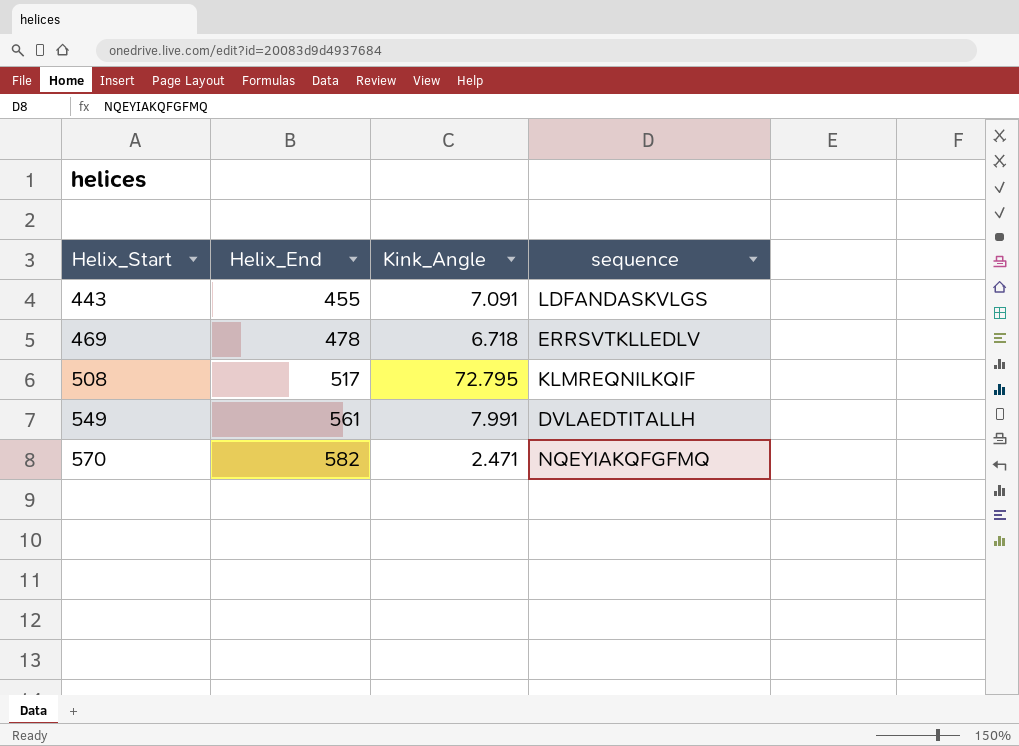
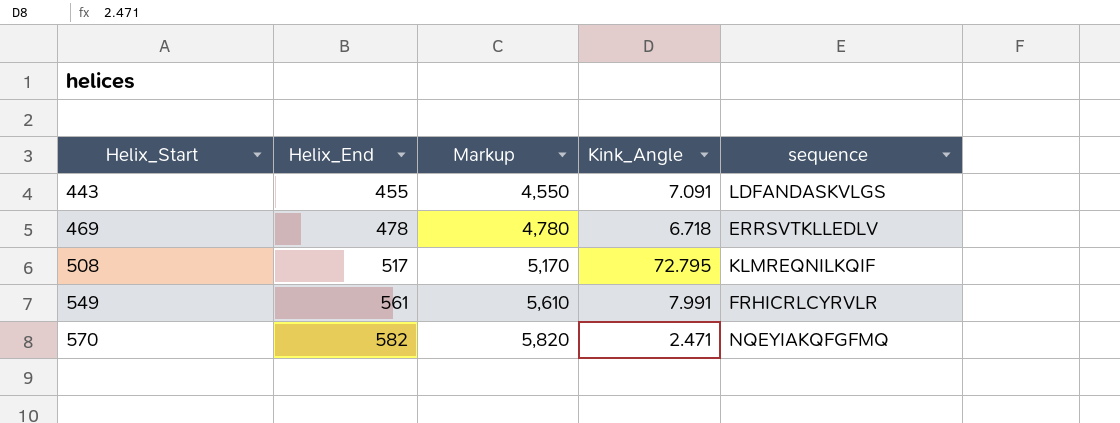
column Markup | formula: none -> [Helix_End] * 10
549 | sequence: DVLAEDTITALLH -> FRHICRLCYRVLR

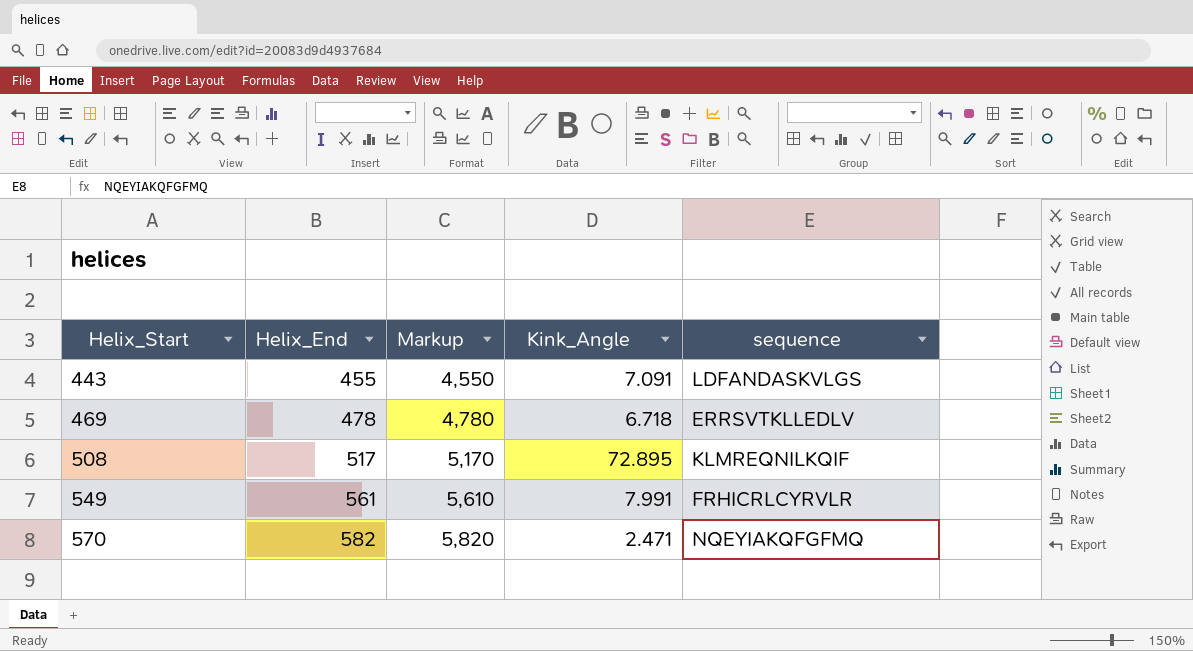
508 | Kink_Angle: 72.795 -> 72.895

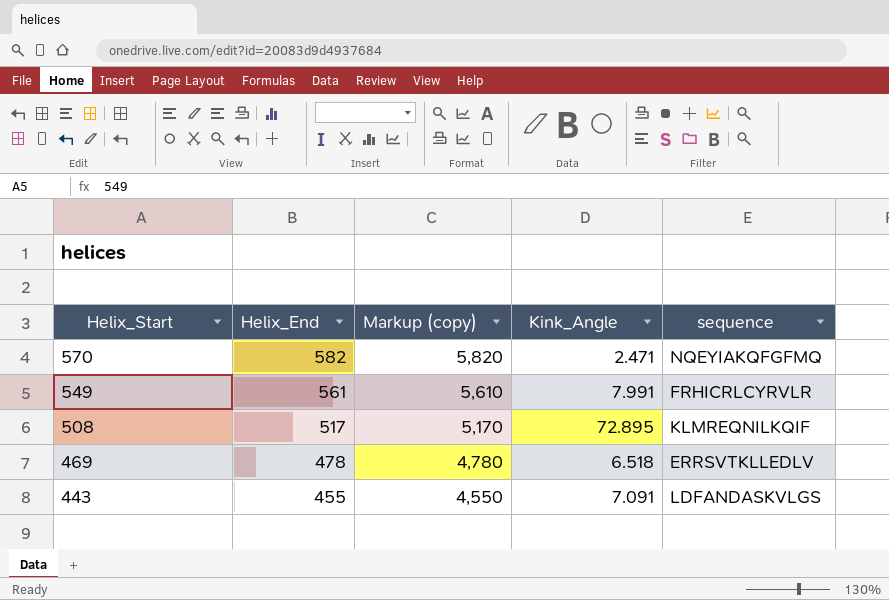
row order: Helix_Start ascending -> Helix_Start descending
column name: Markup -> Markup (copy)
469 | Kink_Angle: 6.718 -> 6.518

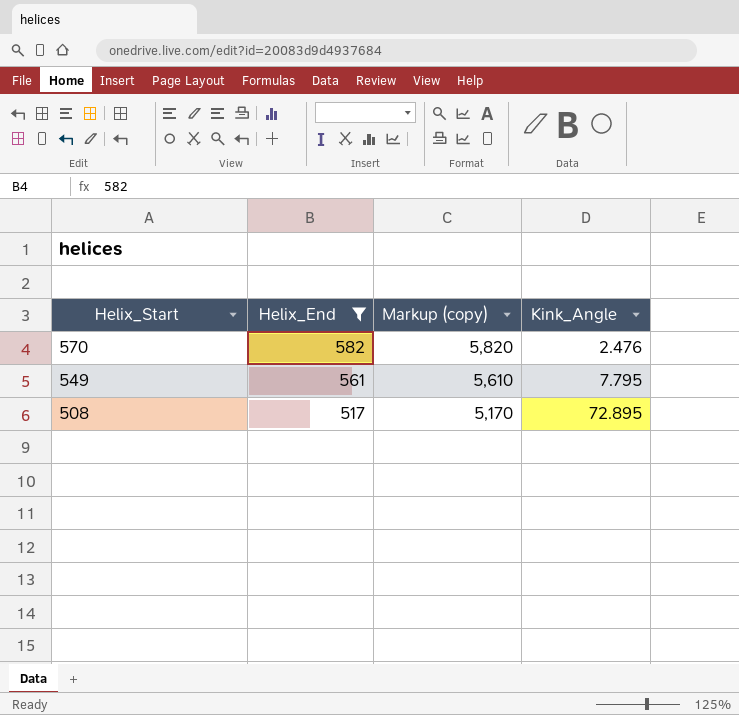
filter: none -> Helix_End >= 517
column sequence | position: 5 -> none
570 | Kink_Angle: 2.471 -> 2.476
549 | Kink_Angle: 7.991 -> 7.795

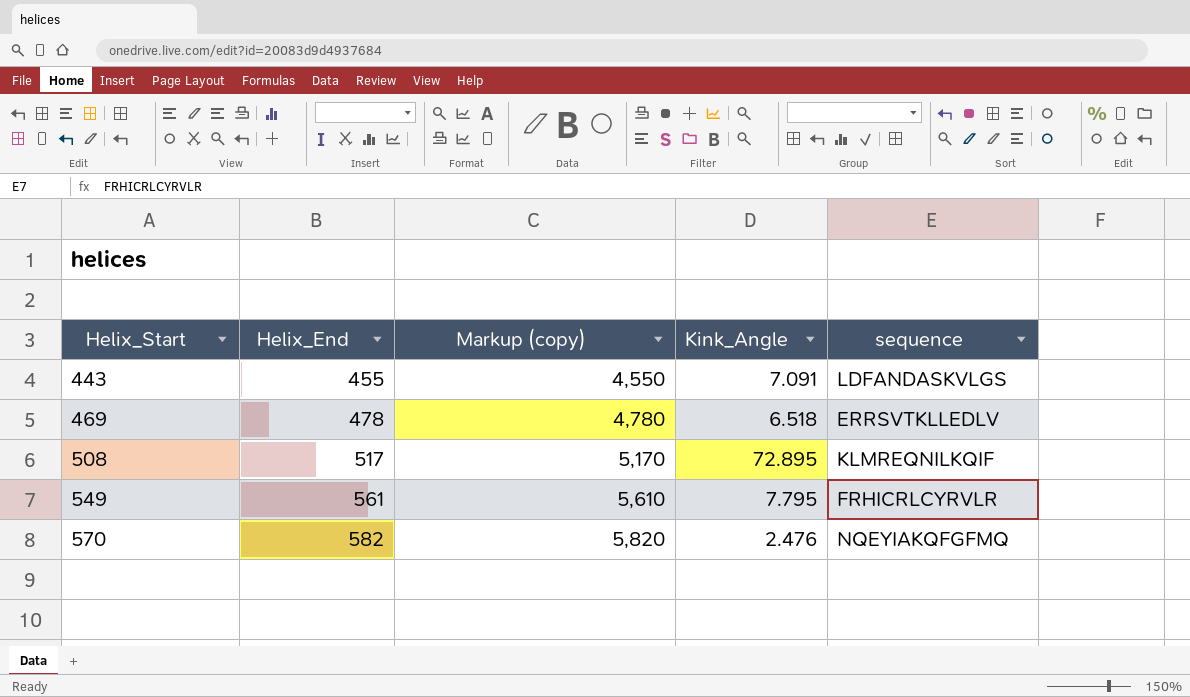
filter: Helix_End >= 517 -> none
row order: Helix_Start descending -> Helix_Start ascending
column sequence | position: none -> 5

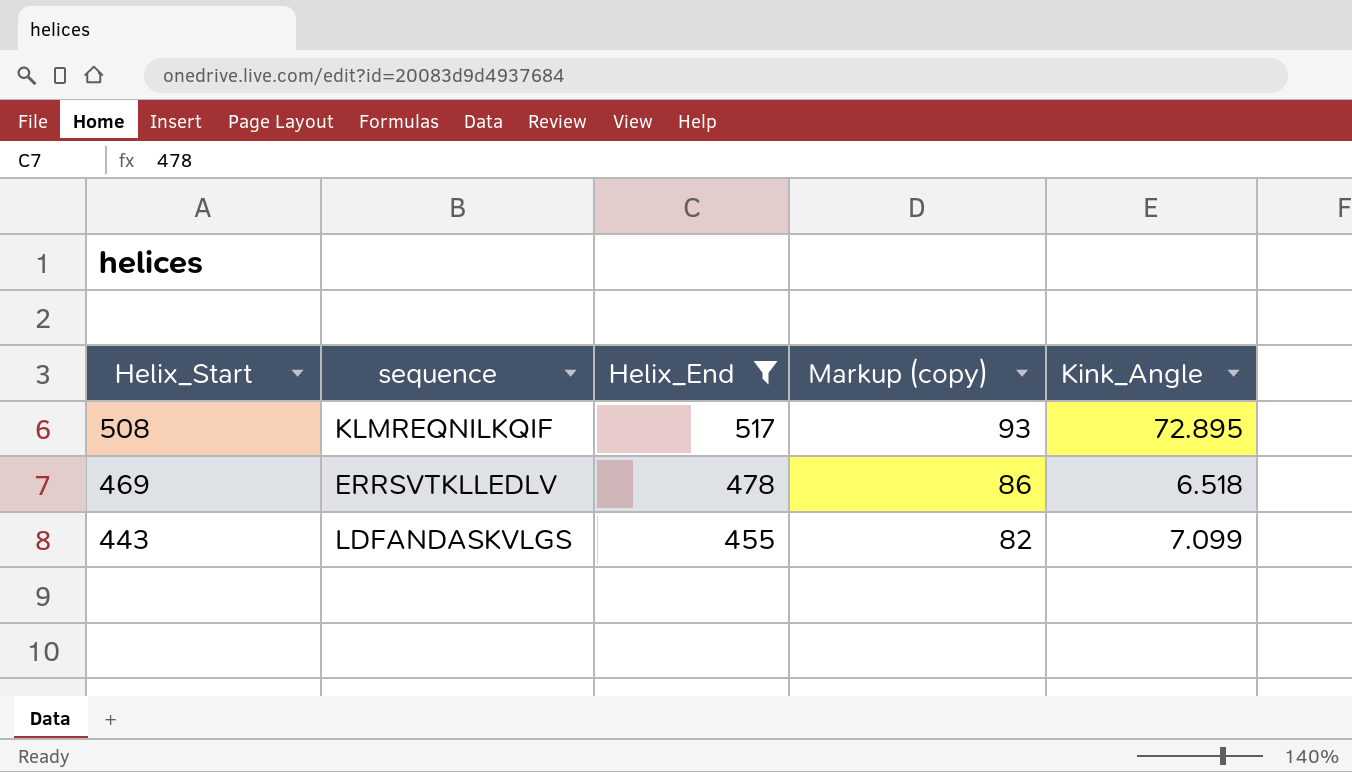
filter: none -> Helix_End <= 517
row order: Helix_Start ascending -> Helix_Start descending
column sequence | position: 5 -> 2
column Markup (copy) | formula: [Helix_End] * 10 -> [Helix_End] * 0.18
443 | Kink_Angle: 7.091 -> 7.099

